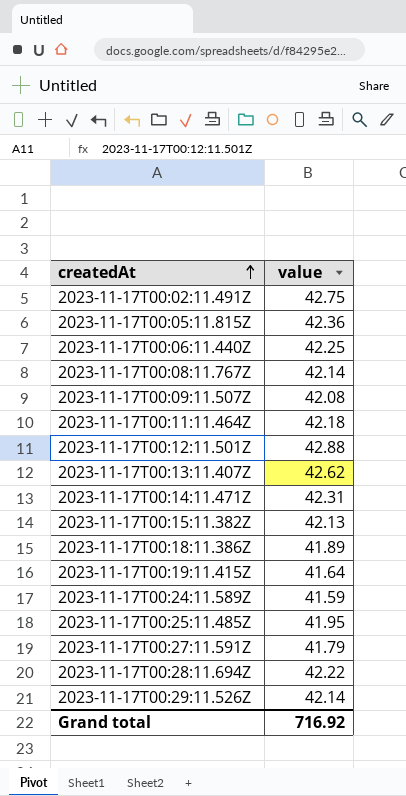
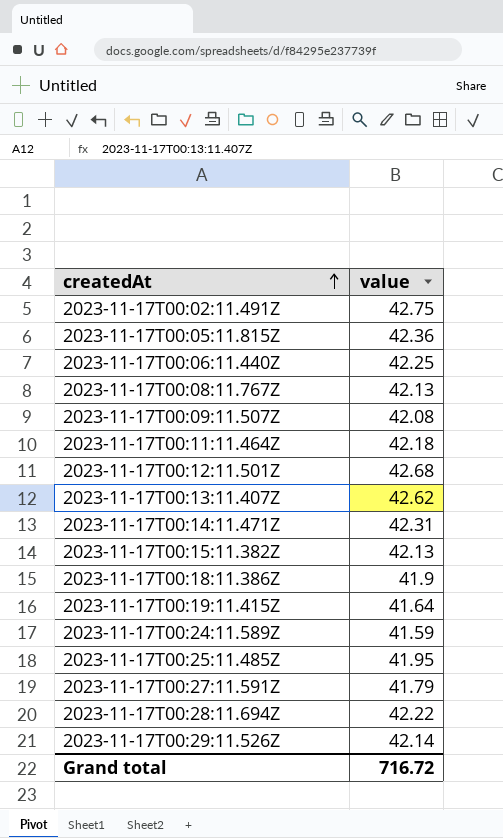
2023-11-17T00:08:11.767Z | value: 42.14 -> 42.13
2023-11-17T00:12:11.501Z | value: 42.88 -> 42.68
2023-11-17T00:18:11.386Z | value: 41.89 -> 41.9
Grand total | value: 716.92 -> 716.72

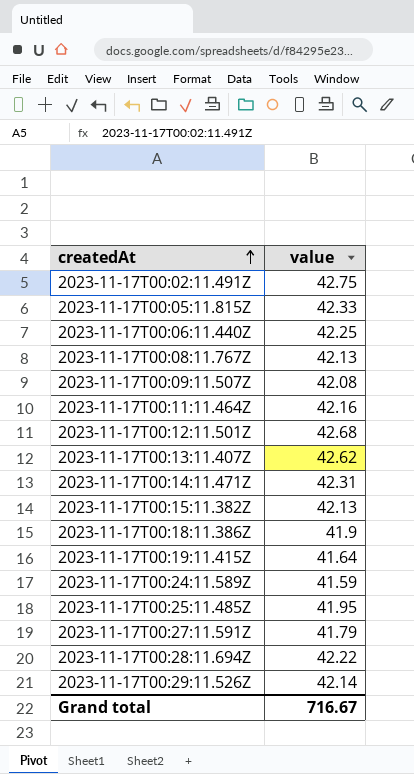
2023-11-17T00:05:11.815Z | value: 42.36 -> 42.33
2023-11-17T00:11:11.464Z | value: 42.18 -> 42.16
Grand total | value: 716.72 -> 716.67

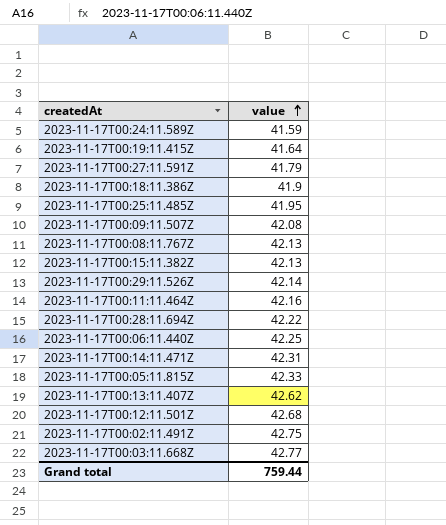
row order: createdAt ascending -> value ascending
row 2023-11-17T00:03:11.668Z: none -> 42.77
Grand total | value: 716.67 -> 759.44

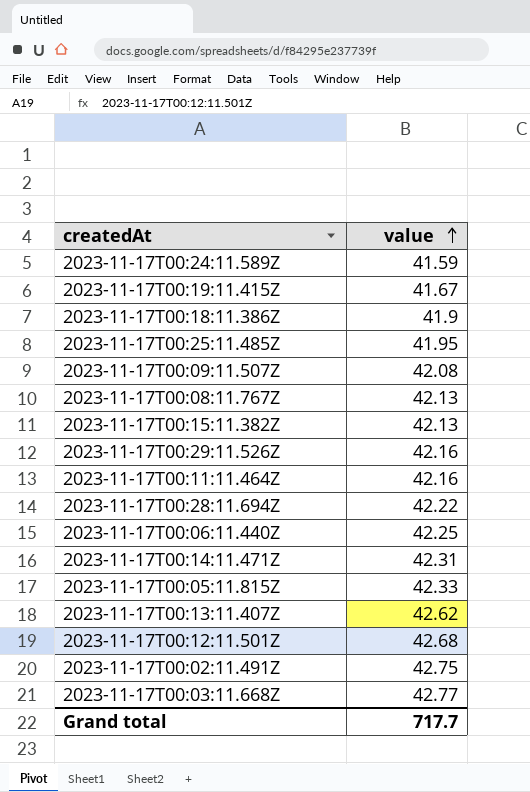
row 2023-11-17T00:27:11.591Z: 41.79 -> none
2023-11-17T00:19:11.415Z | value: 41.64 -> 41.67
2023-11-17T00:29:11.526Z | value: 42.14 -> 42.16
Grand total | value: 759.44 -> 717.7

